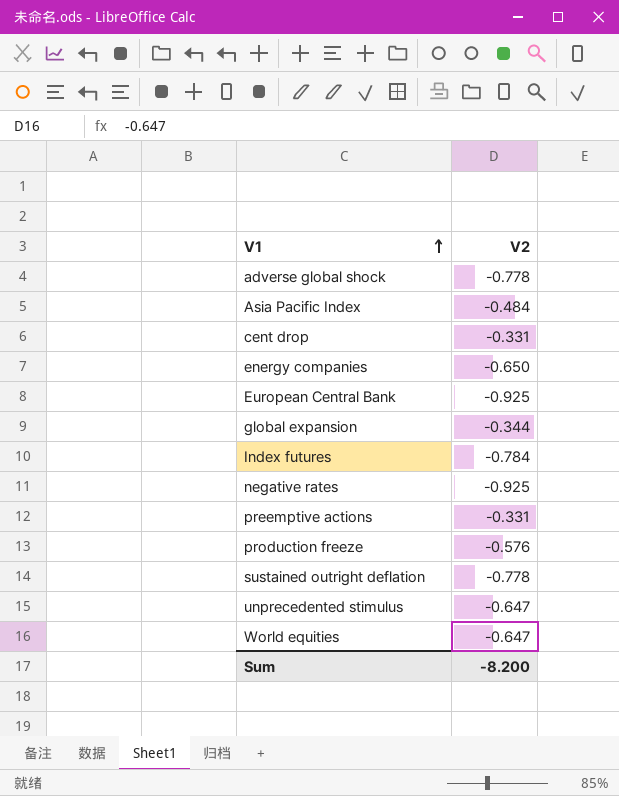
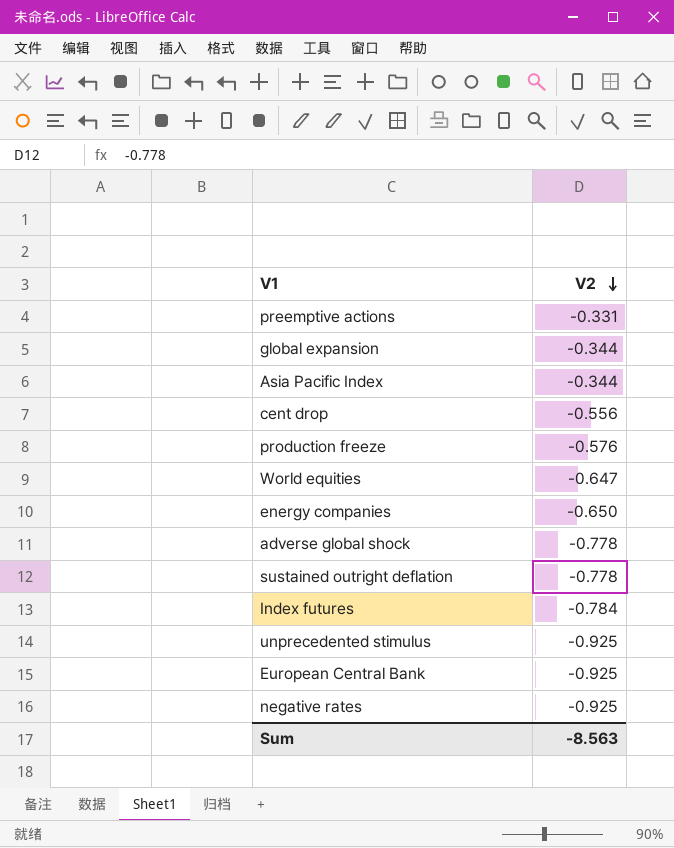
row order: V1 ascending -> V2 descending
Asia Pacific Index | V2: -0.484 -> -0.344
cent drop | V2: -0.331 -> -0.556
unprecedented stimulus | V2: -0.647 -> -0.925
Sum | V2: -8.200 -> -8.563

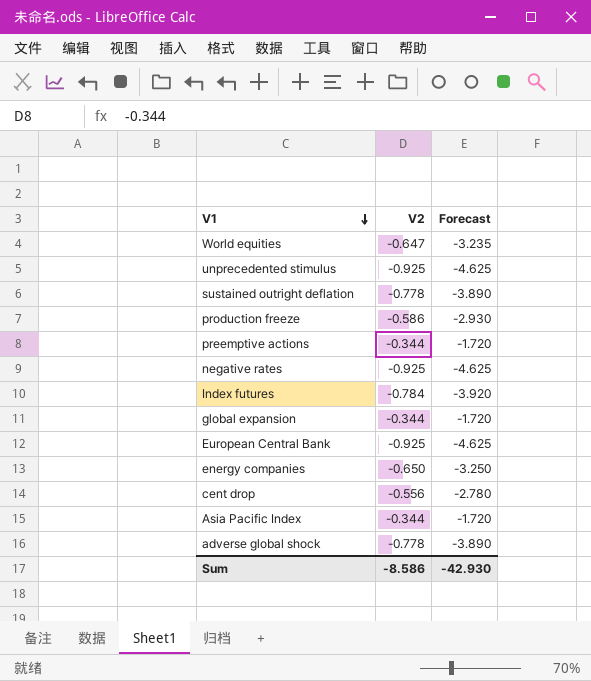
row order: V2 descending -> V1 descending
column Forecast | formula: none -> [V2] * 5
production freeze | V2: -0.576 -> -0.586
preemptive actions | V2: -0.331 -> -0.344
Sum | V2: -8.563 -> -8.586

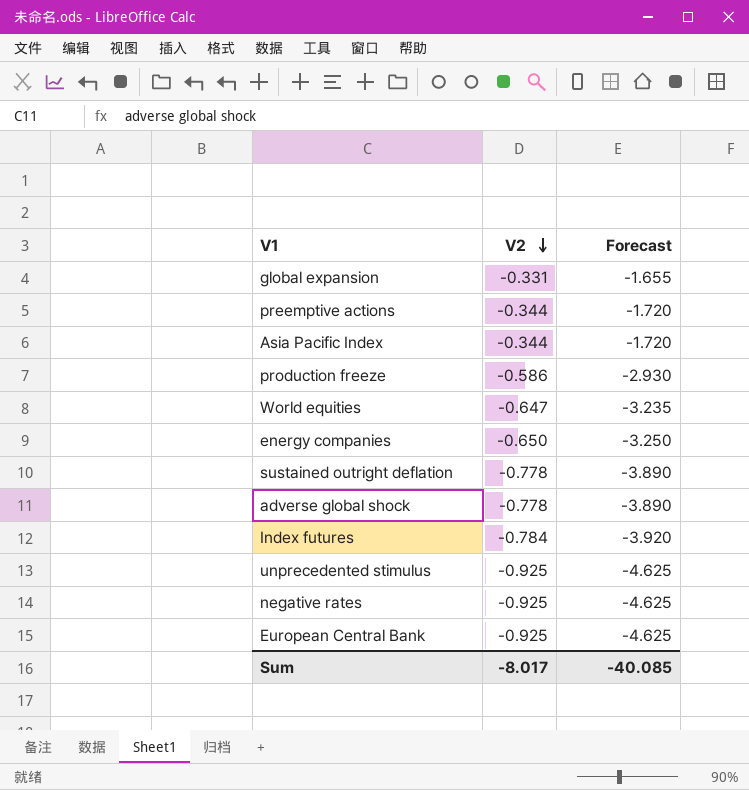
row order: V1 descending -> V2 descending
row cent drop: -0.556 | -2.780 -> none
global expansion | V2: -0.344 -> -0.331
global expansion | Forecast: -1.720 -> -1.655
Sum | V2: -8.586 -> -8.017
Sum | Forecast: -42.930 -> -40.085

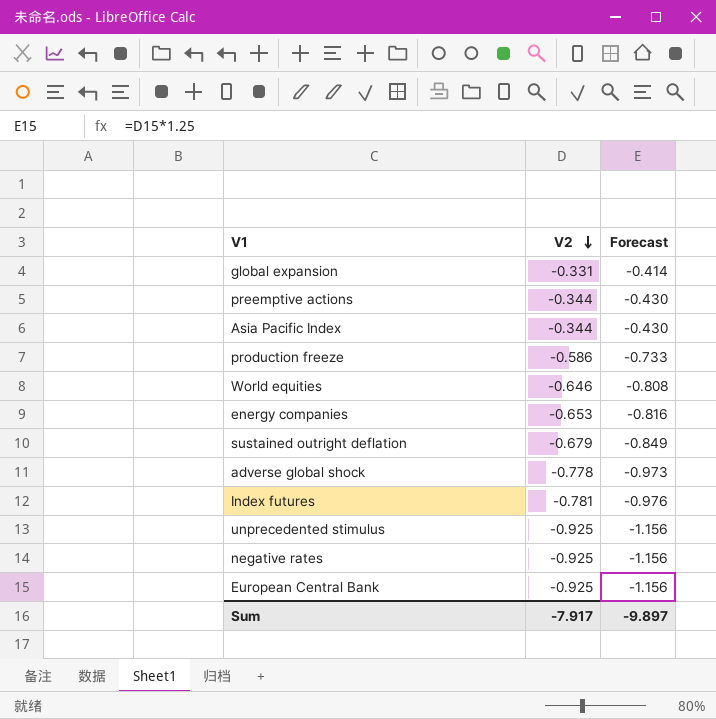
column Forecast | formula: [V2] * 5 -> [V2] * 1.25
World equities | V2: -0.647 -> -0.646
energy companies | V2: -0.650 -> -0.653
sustained outright deflation | V2: -0.778 -> -0.679
Index futures | V2: -0.784 -> -0.781
Sum | V2: -8.017 -> -7.917
Sum | Forecast: -40.085 -> -9.897

